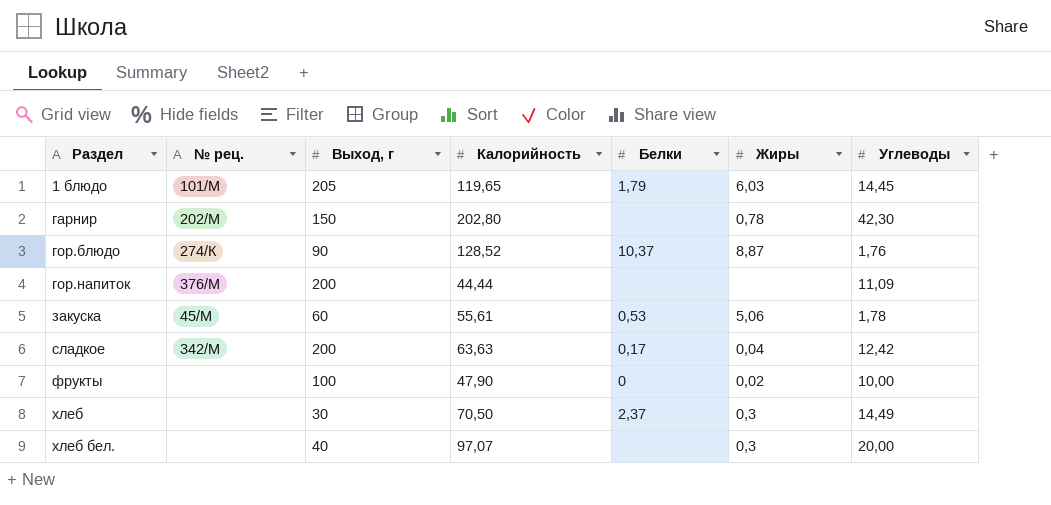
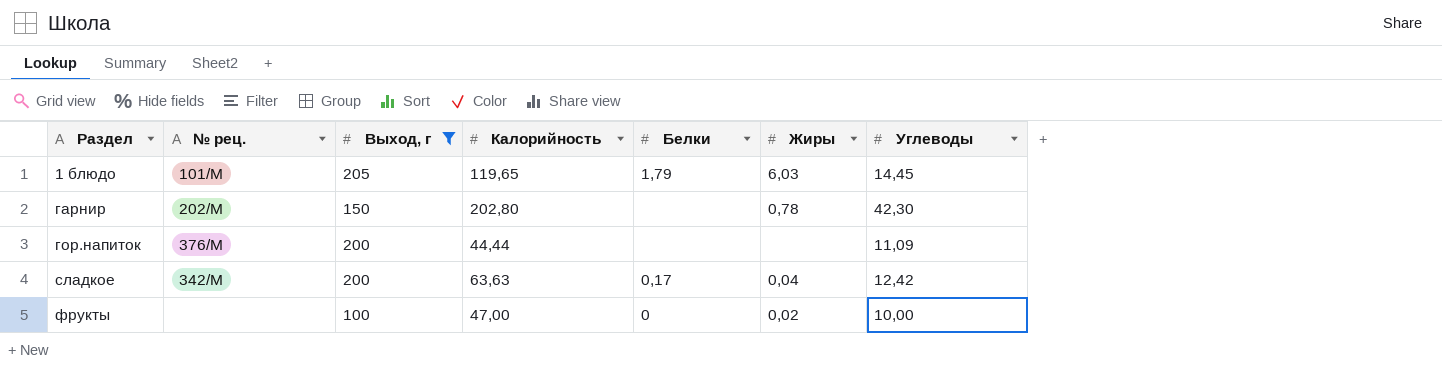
filter: none -> Выход, г >= 100
фрукты | Калорийность: 47,90 -> 47,00

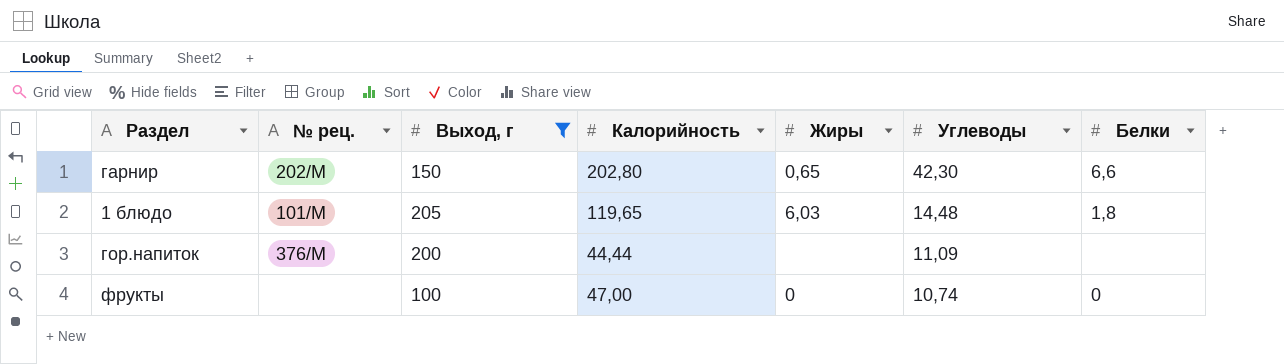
row order: Раздел ascending -> Углеводы descending
column Белки | position: 5 -> 7
row сладкое: 342/М | 200 | 63,63 | 0,17 | 0,04 | 12,42 -> none
гарнир | Жиры: 0,78 -> 0,65
гарнир | Белки: none -> 6,6
1 блюдо | Углеводы: 14,45 -> 14,48
1 блюдо | Белки: 1,79 -> 1,8
фрукты | Жиры: 0,02 -> 0
фрукты | Углеводы: 10,00 -> 10,74

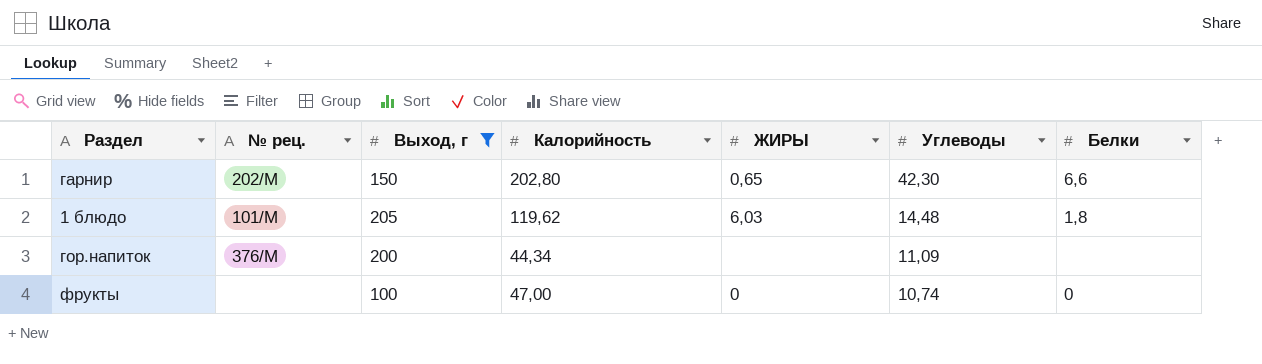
column name: Жиры -> ЖИРЫ
1 блюдо | Калорийность: 119,65 -> 119,62
гор.напиток | Калорийность: 44,44 -> 44,34

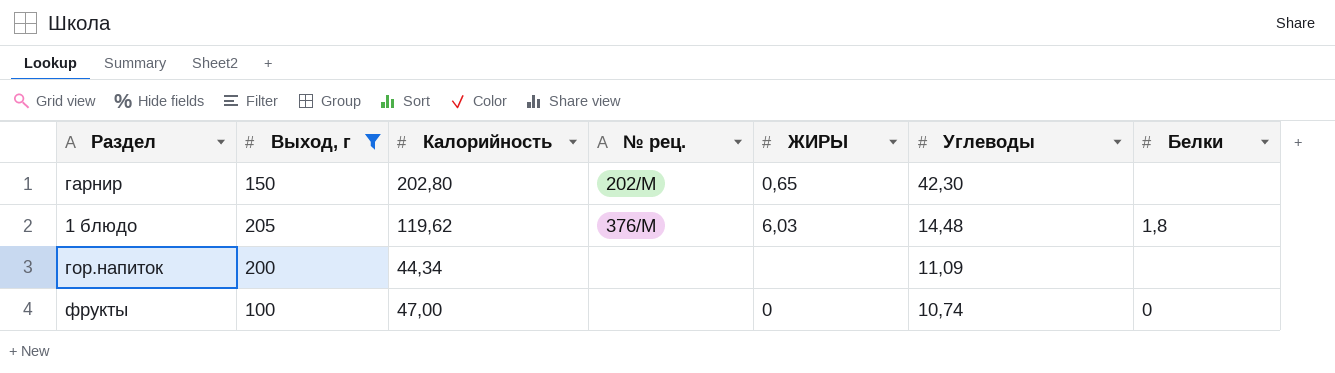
column № рец. | position: 2 -> 4
гарнир | Белки: 6,6 -> none
1 блюдо | № рец.: 101/М -> 376/М
гор.напиток | № рец.: 376/М -> none

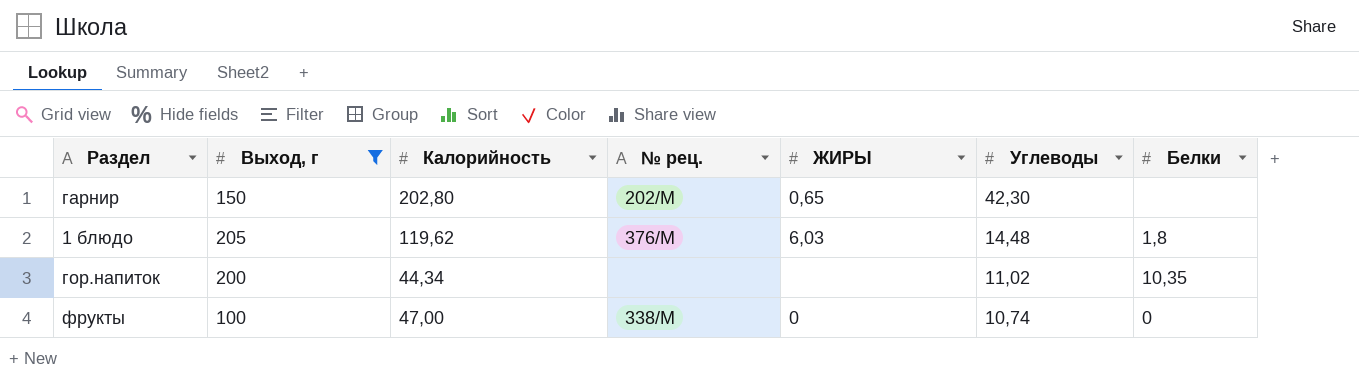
гор.напиток | Углеводы: 11,09 -> 11,02
гор.напиток | Белки: none -> 10,35
фрукты | № рец.: none -> 338/М

